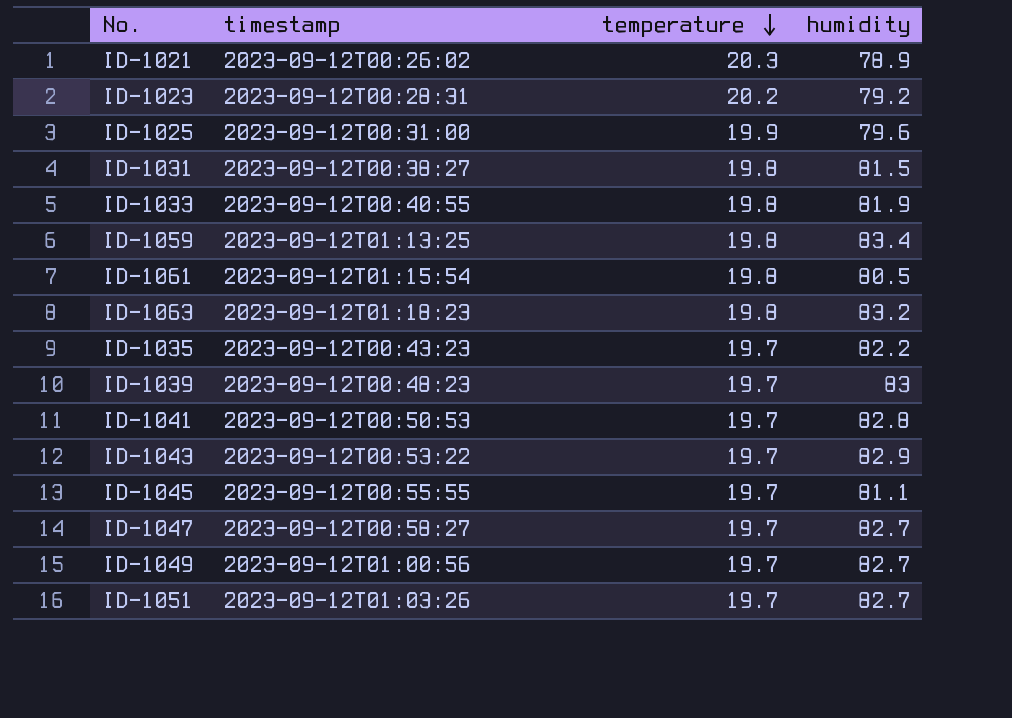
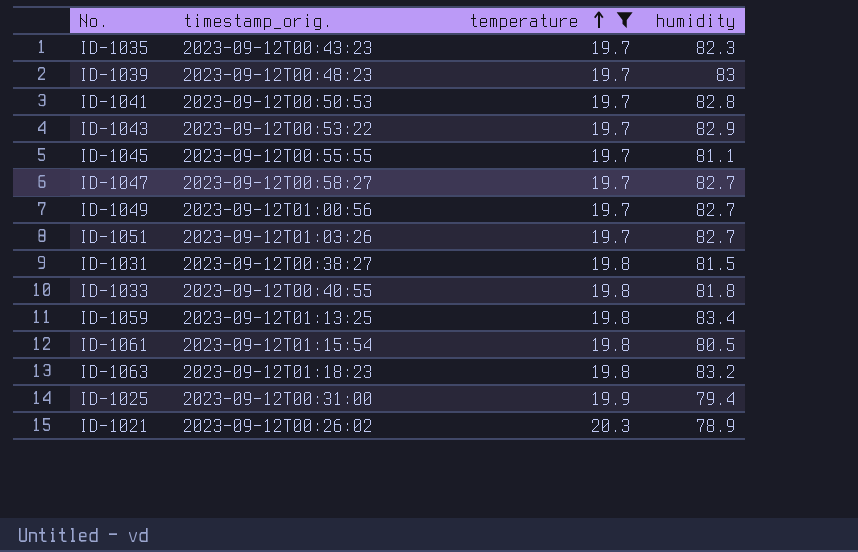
filter: none -> temperature != 20.2
row order: temperature descending -> temperature ascending
column name: timestamp -> timestamp_orig.
ID-1035 | humidity: 82.2 -> 82.3
ID-1033 | humidity: 81.9 -> 81.8
ID-1025 | humidity: 79.6 -> 79.4

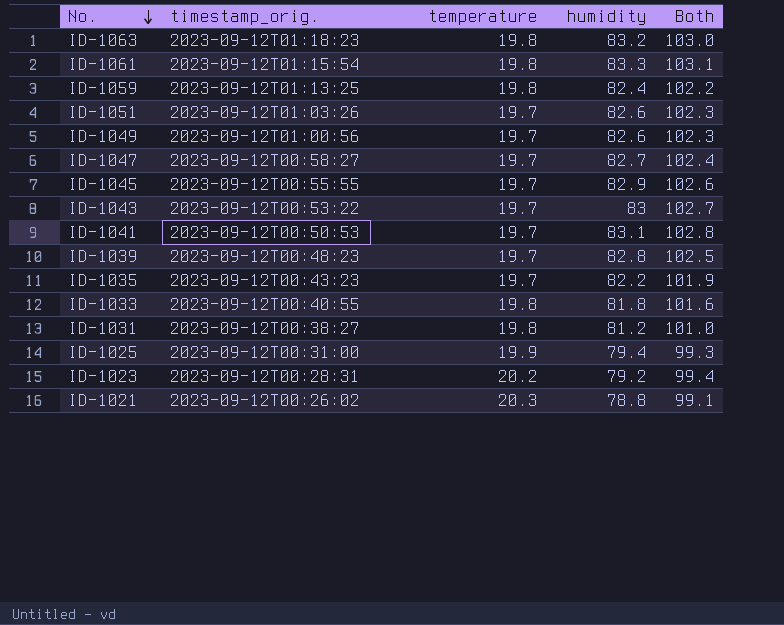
filter: temperature != 20.2 -> none
row order: temperature ascending -> No. descending
column Both | formula: none -> [temperature] + [humidity]
ID-1061 | humidity: 80.5 -> 83.3
ID-1059 | humidity: 83.4 -> 82.4
ID-1051 | humidity: 82.7 -> 82.6
ID-1049 | humidity: 82.7 -> 82.6
ID-1045 | humidity: 81.1 -> 82.9
ID-1043 | humidity: 82.9 -> 83
ID-1041 | humidity: 82.8 -> 83.1
ID-1039 | humidity: 83 -> 82.8
ID-1035 | humidity: 82.3 -> 82.2
ID-1031 | humidity: 81.5 -> 81.2
ID-1021 | humidity: 78.9 -> 78.8

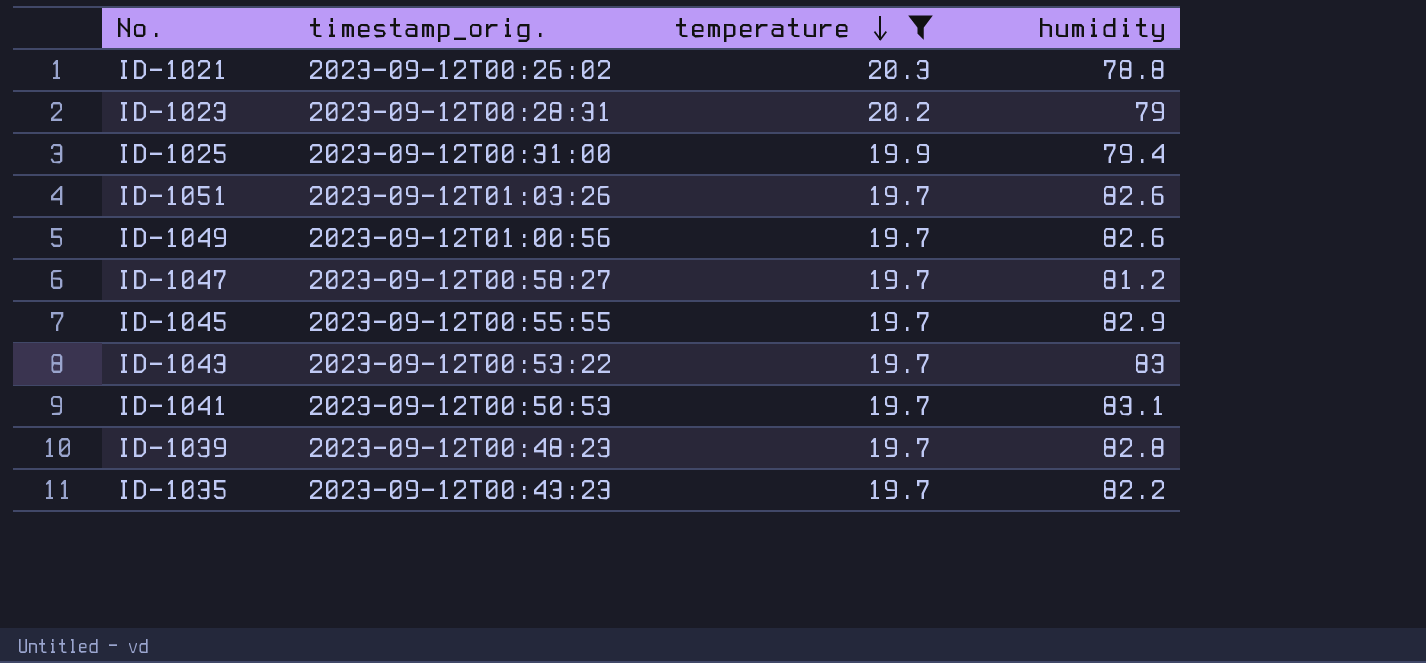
filter: none -> temperature != 19.8
row order: No. descending -> temperature descending
column Both | formula: [temperature] + [humidity] -> none
ID-1023 | humidity: 79.2 -> 79
ID-1047 | humidity: 82.7 -> 81.2

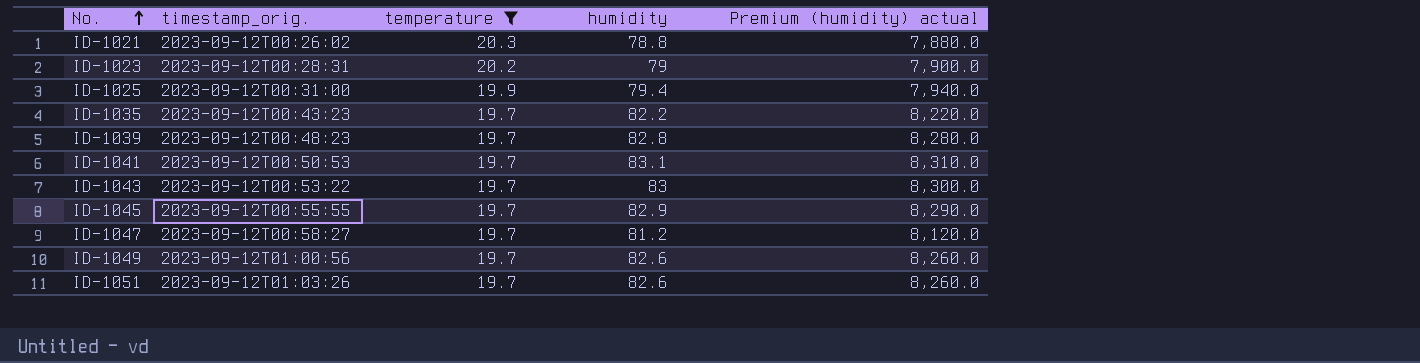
row order: temperature descending -> No. ascending
column Premium (humidity) actual | formula: none -> [humidity] * 100

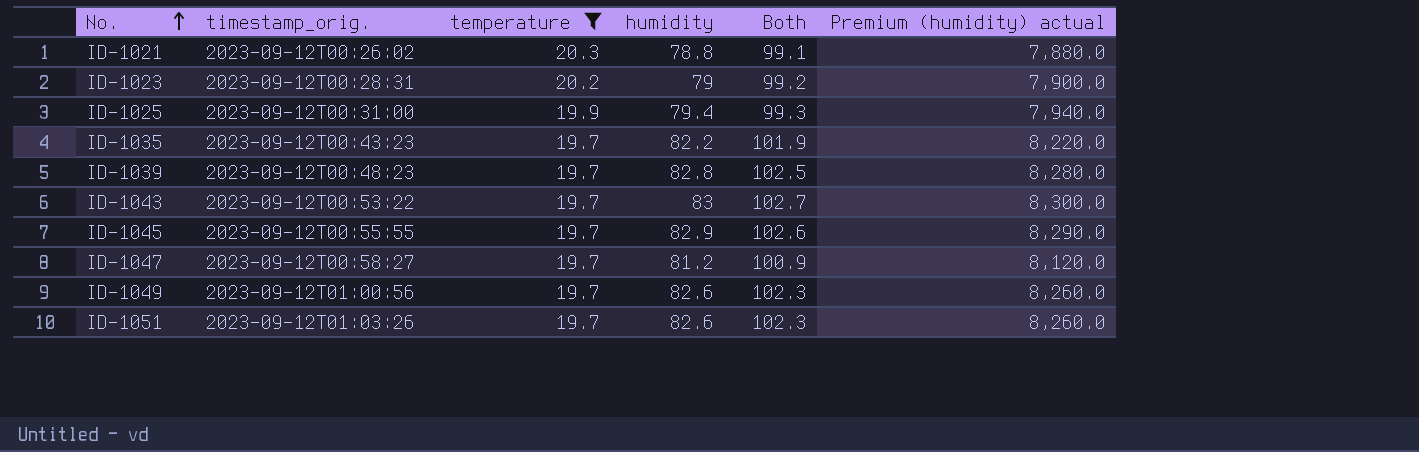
column Both | formula: none -> [temperature] + [humidity]
row ID-1041: 2023-09-12T00:50:53 | 19.7 | 83.1 | 8,310.0 -> none

